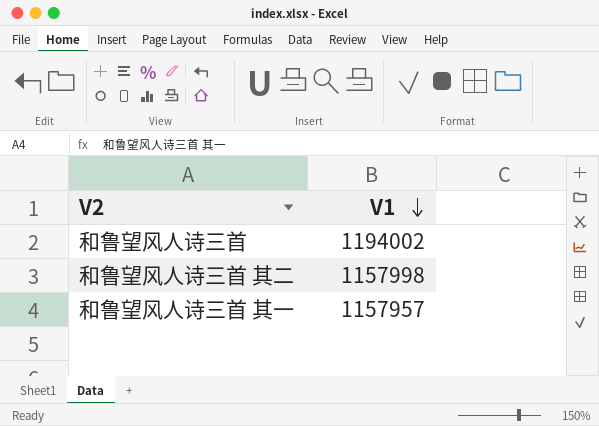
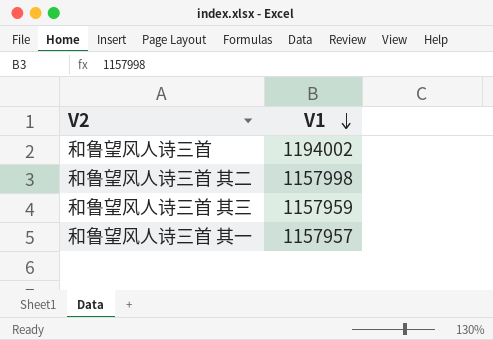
row 和鲁望风人诗三首 其三: none -> 1157959

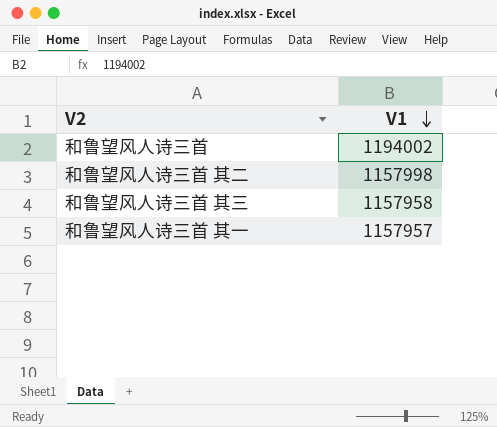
和鲁望风人诗三首 其三 | V1: 1157959 -> 1157958

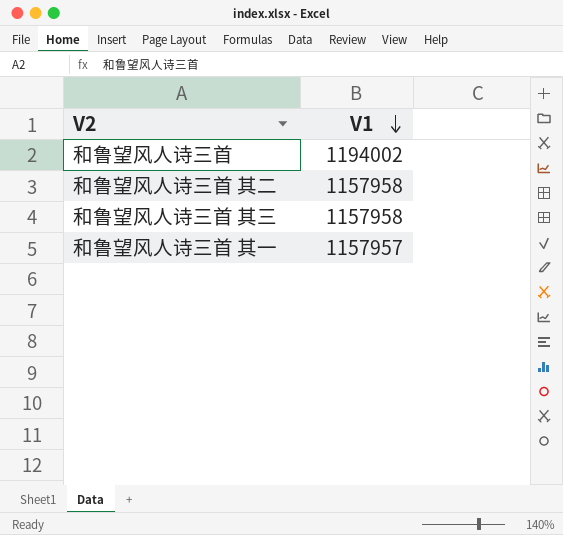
和鲁望风人诗三首 其二 | V1: 1157998 -> 1157958

